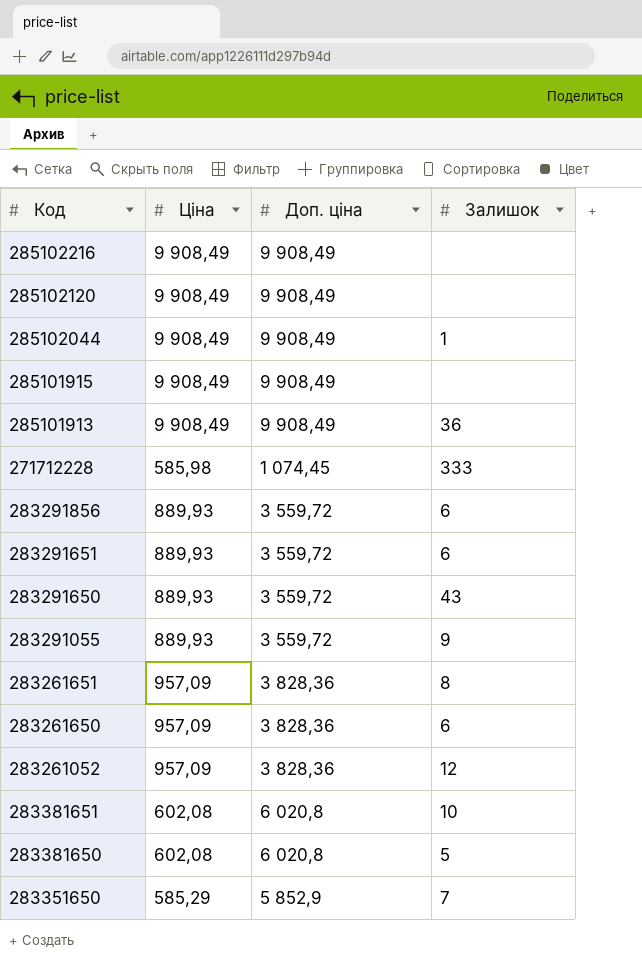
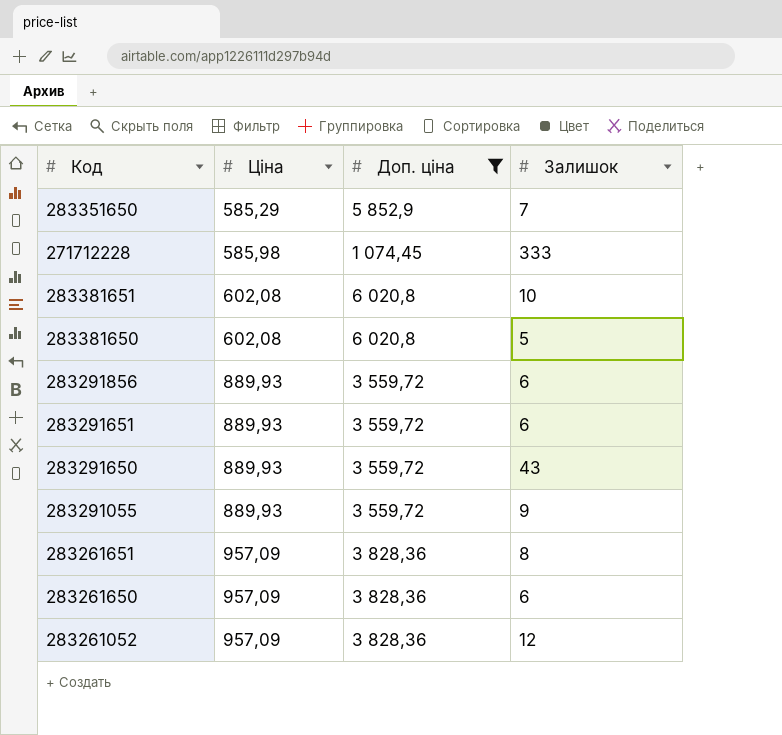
filter: none -> Доп. ціна != 9 908,49
row order: none -> Ціна ascending

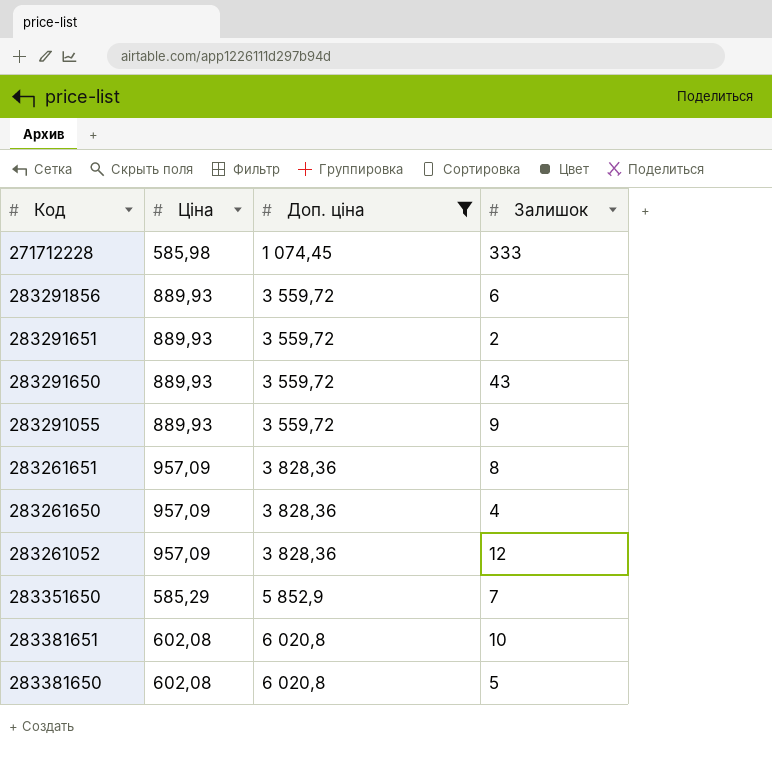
row order: Ціна ascending -> Доп. ціна ascending
283291651 | Залишок: 6 -> 2
283261650 | Залишок: 6 -> 4

